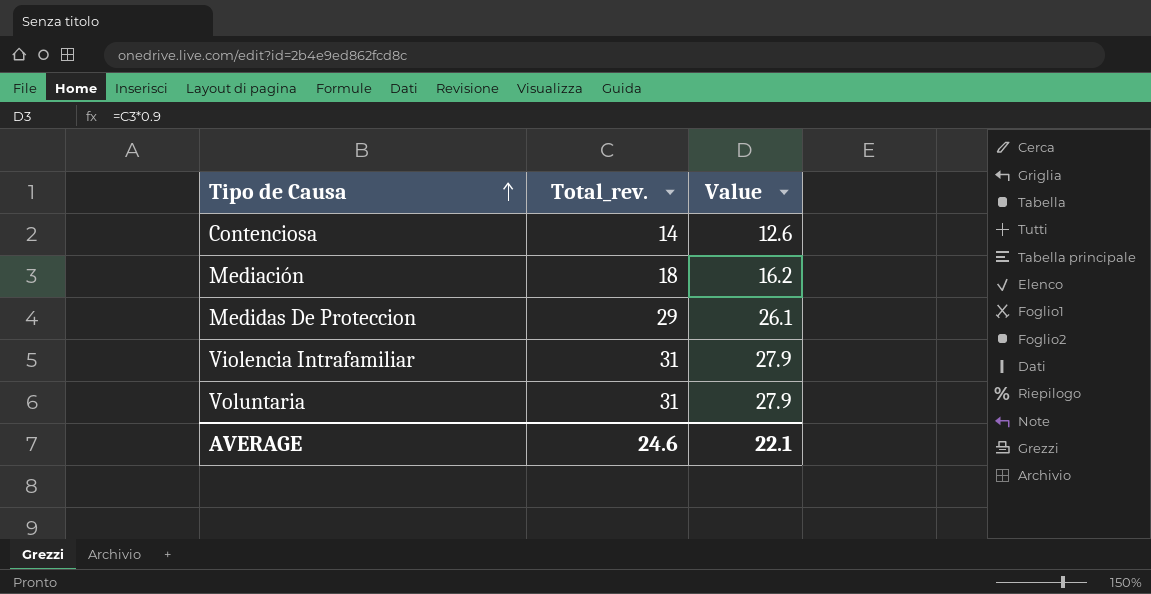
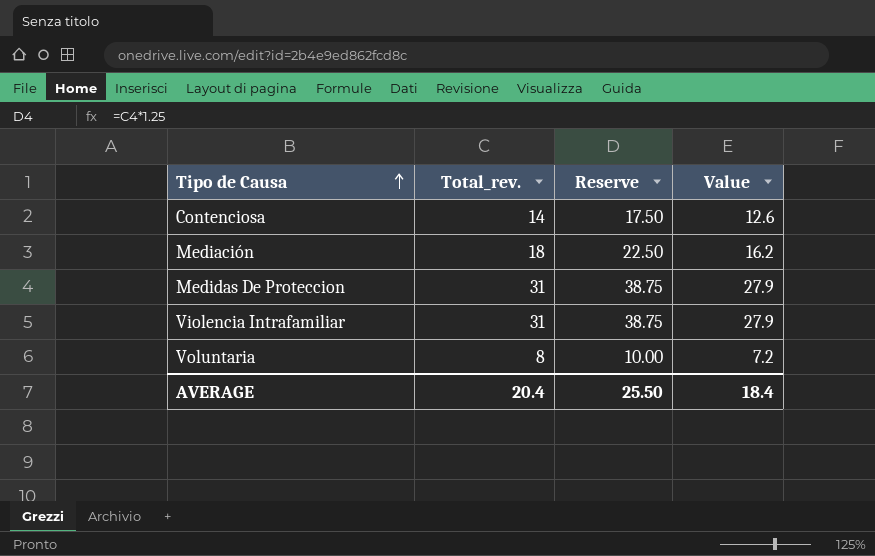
column Reserve | formula: none -> [Total_rev.] * 1.25
Medidas De Proteccion | Total_rev.: 29 -> 31
Medidas De Proteccion | Value: 26.1 -> 27.9
Voluntaria | Total_rev.: 31 -> 8
Voluntaria | Value: 27.9 -> 7.2
AVERAGE | Total_rev.: 24.6 -> 20.4
AVERAGE | Value: 22.1 -> 18.4

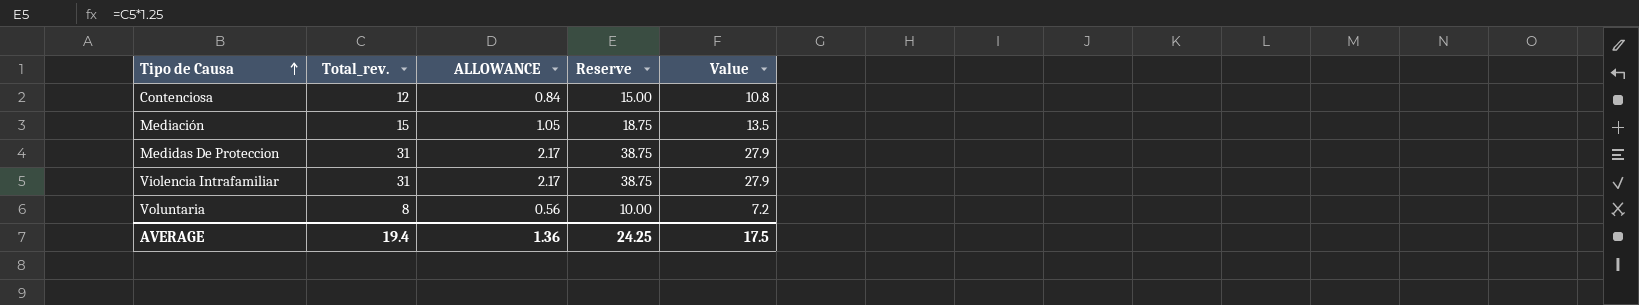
column ALLOWANCE | formula: none -> [Total_rev.] * 0.07
Contenciosa | Total_rev.: 14 -> 12
Contenciosa | Reserve: 17.50 -> 15.00
Contenciosa | Value: 12.6 -> 10.8
Mediación | Total_rev.: 18 -> 15
Mediación | Reserve: 22.50 -> 18.75
Mediación | Value: 16.2 -> 13.5
AVERAGE | Total_rev.: 20.4 -> 19.4
AVERAGE | Reserve: 25.50 -> 24.25
AVERAGE | Value: 18.4 -> 17.5

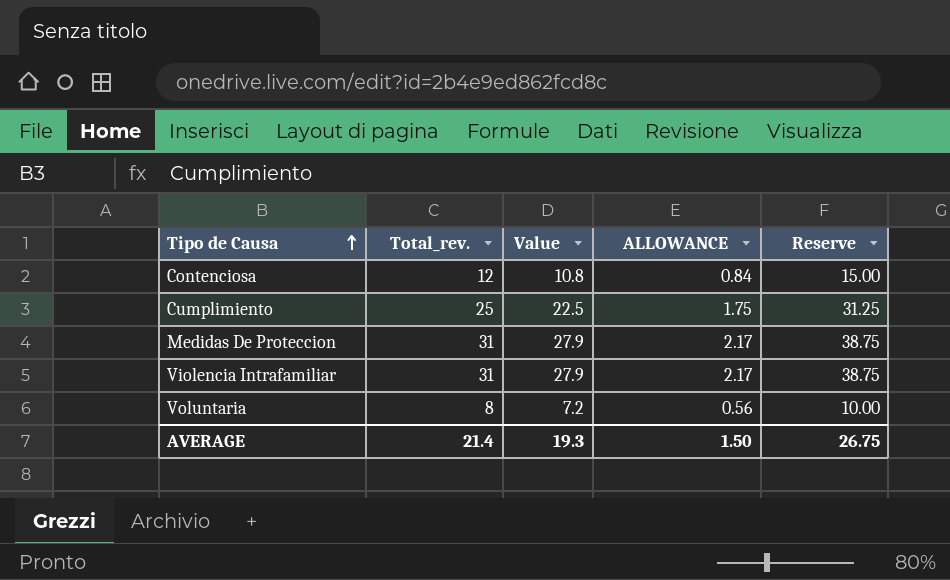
column Value | position: 5 -> 3
row Mediación: 15 | 1.05 | 18.75 | 13.5 -> none
row Cumplimiento: none -> 25 | 22.5 | 1.75 | 31.25
AVERAGE | Total_rev.: 19.4 -> 21.4
AVERAGE | Value: 17.5 -> 19.3
AVERAGE | ALLOWANCE: 1.36 -> 1.50
AVERAGE | Reserve: 24.25 -> 26.75

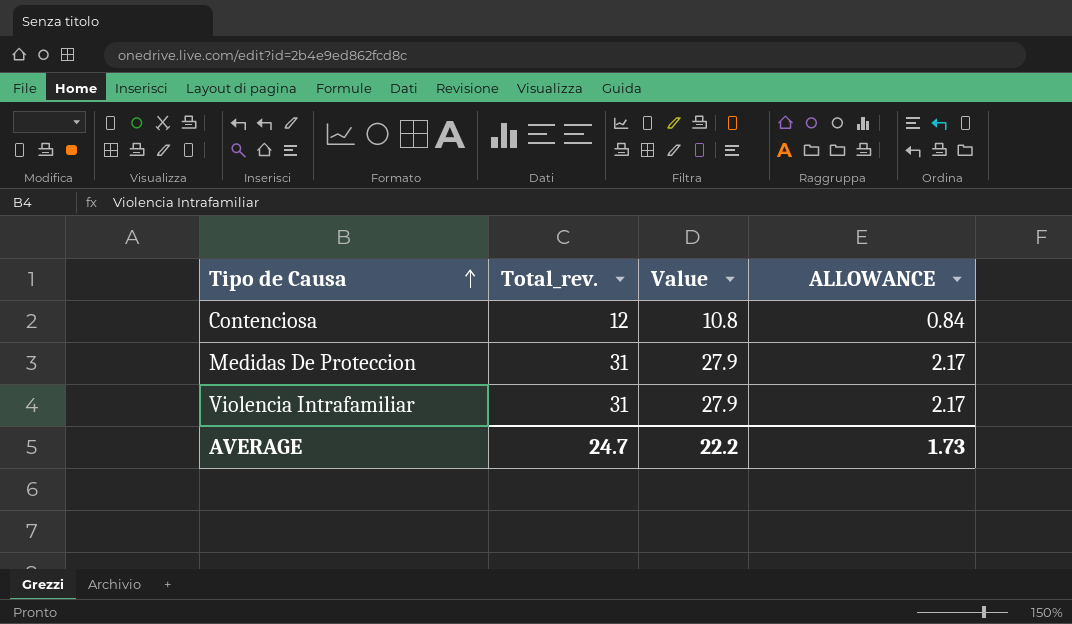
column Reserve | formula: [Total_rev.] * 1.25 -> none
row Cumplimiento: 25 | 22.5 | 1.75 | 31.25 -> none
row Voluntaria: 8 | 7.2 | 0.56 | 10.00 -> none
AVERAGE | Total_rev.: 21.4 -> 24.7
AVERAGE | Value: 19.3 -> 22.2
AVERAGE | ALLOWANCE: 1.50 -> 1.73

